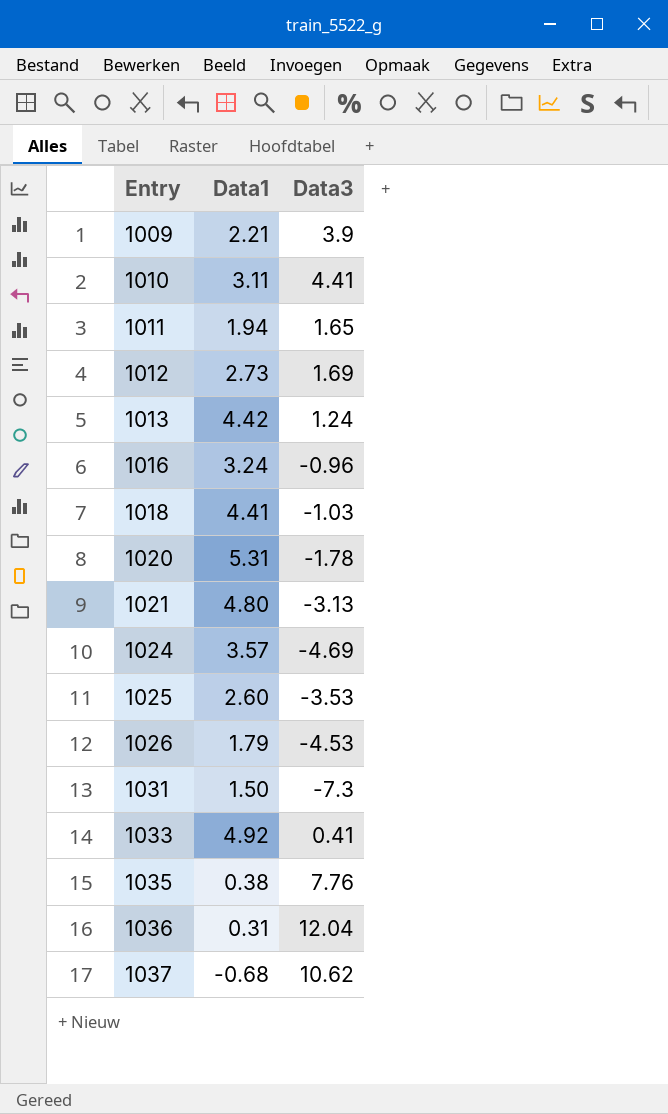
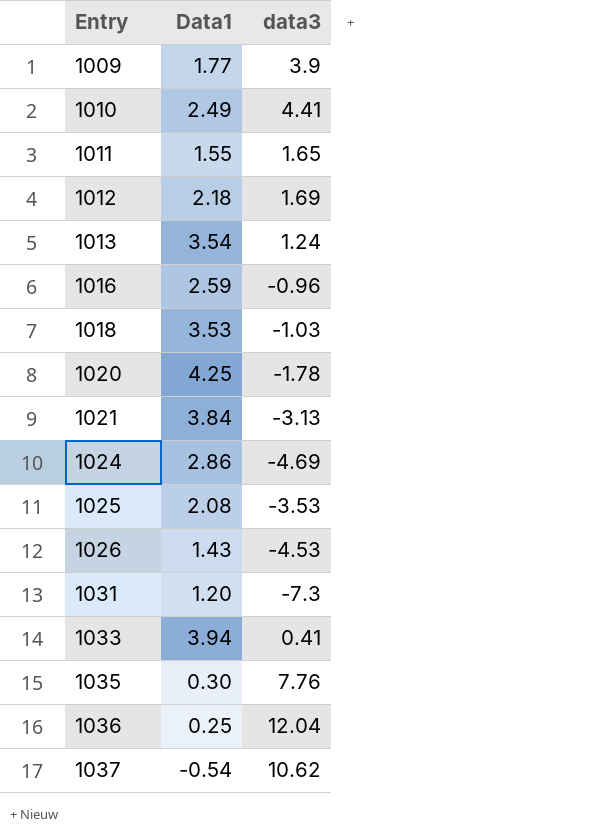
column name: Data3 -> data3
1009 | Data1: 2.21 -> 1.77
1010 | Data1: 3.11 -> 2.49
1011 | Data1: 1.94 -> 1.55
1012 | Data1: 2.73 -> 2.18
1013 | Data1: 4.42 -> 3.54
1016 | Data1: 3.24 -> 2.59
1018 | Data1: 4.41 -> 3.53
1020 | Data1: 5.31 -> 4.25
1021 | Data1: 4.80 -> 3.84
1024 | Data1: 3.57 -> 2.86
1025 | Data1: 2.60 -> 2.08
1026 | Data1: 1.79 -> 1.43
1031 | Data1: 1.50 -> 1.20
1033 | Data1: 4.92 -> 3.94
1035 | Data1: 0.38 -> 0.30
1036 | Data1: 0.31 -> 0.25
1037 | Data1: -0.68 -> -0.54

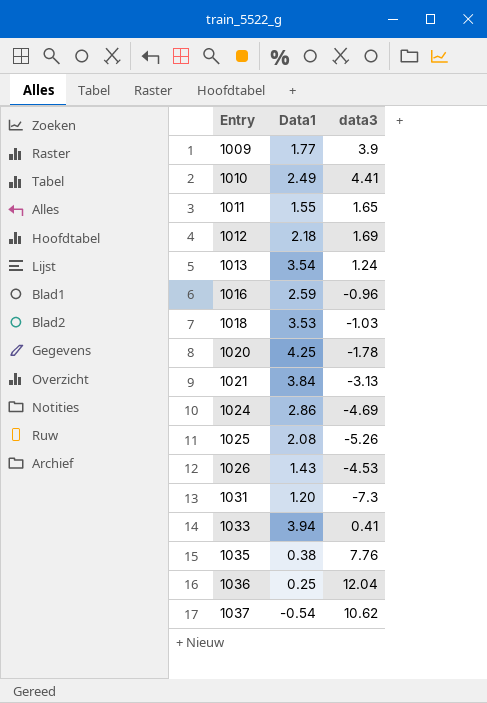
1025 | data3: -3.53 -> -5.26
1035 | Data1: 0.30 -> 0.38

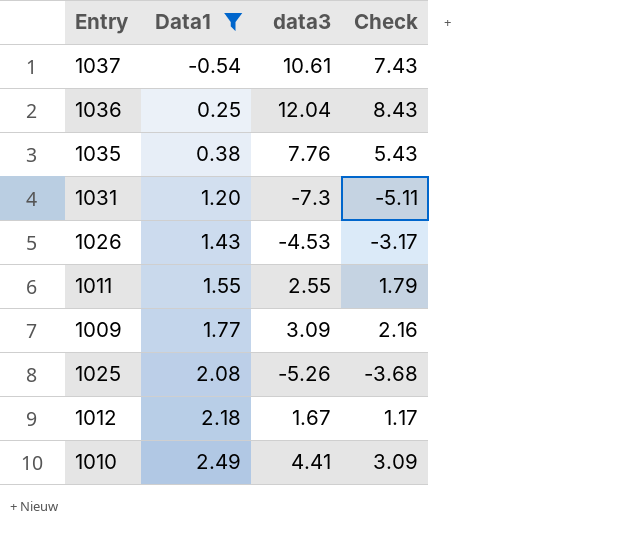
filter: none -> Data1 <= 2.49
row order: Entry ascending -> Data1 ascending
column Check | formula: none -> [data3] * 0.7
1037 | data3: 10.62 -> 10.61
1011 | data3: 1.65 -> 2.55
1009 | data3: 3.9 -> 3.09
1012 | data3: 1.69 -> 1.67

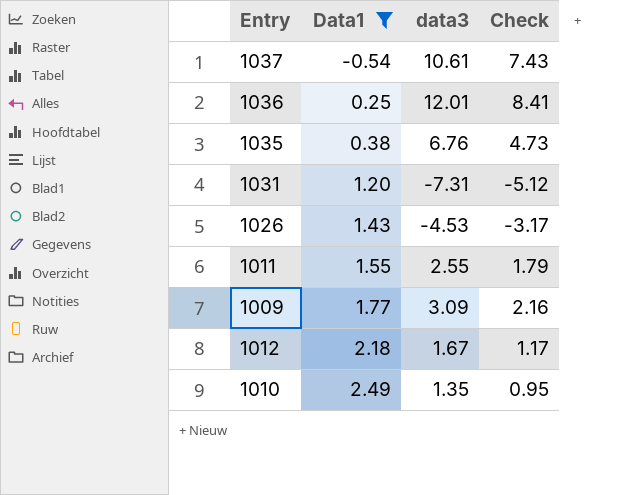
row 1025: 2.08 | -5.26 | -3.68 -> none
1036 | data3: 12.04 -> 12.01
1036 | Check: 8.43 -> 8.41
1035 | data3: 7.76 -> 6.76
1035 | Check: 5.43 -> 4.73
1031 | data3: -7.3 -> -7.31
1031 | Check: -5.11 -> -5.12
1010 | data3: 4.41 -> 1.35
1010 | Check: 3.09 -> 0.95

